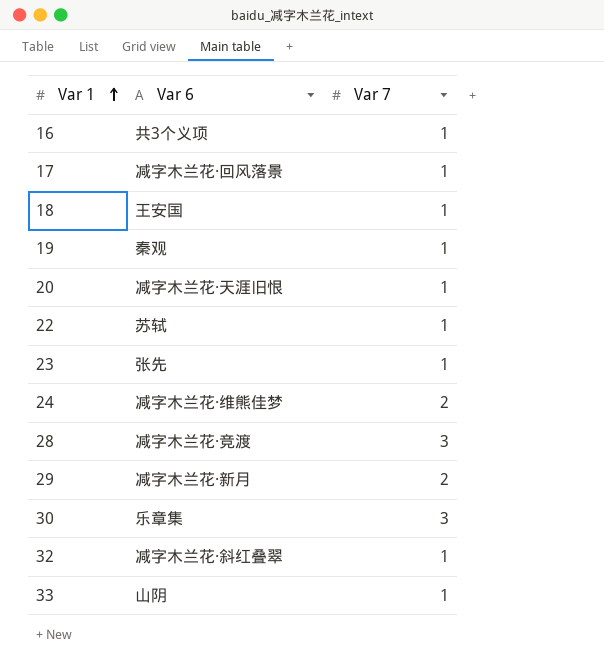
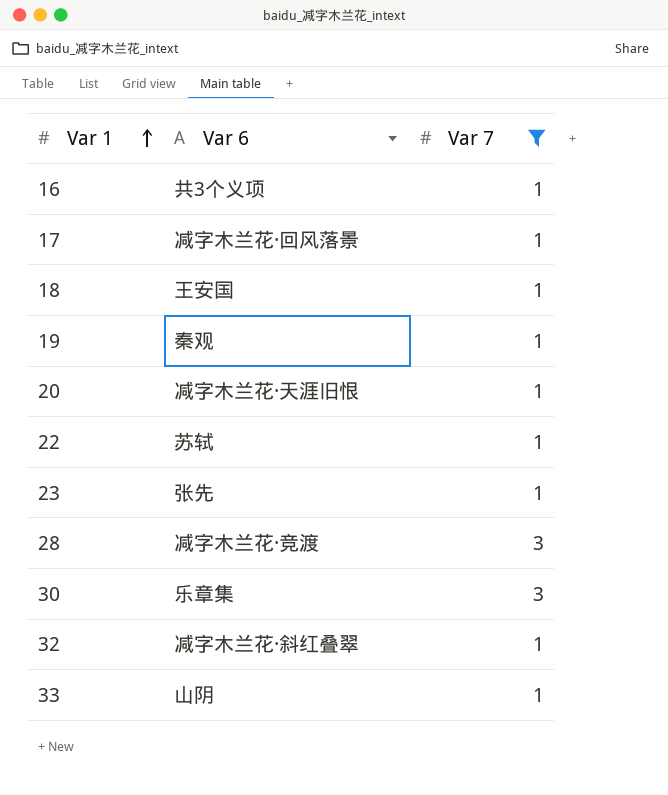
filter: none -> Var 7 != 2

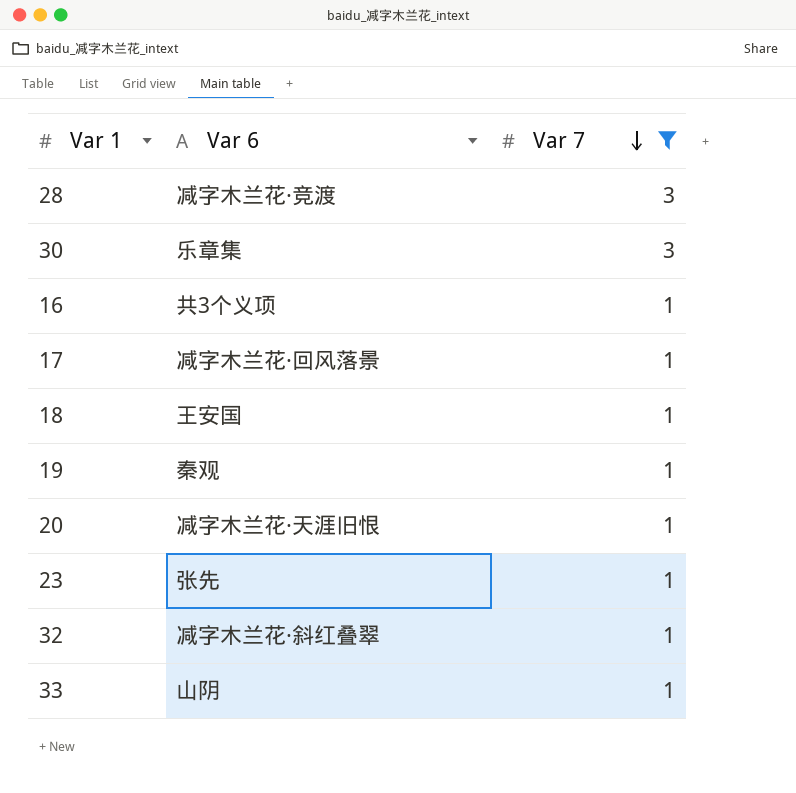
row order: Var 1 ascending -> Var 7 descending
row 22: 苏轼 | 1 -> none

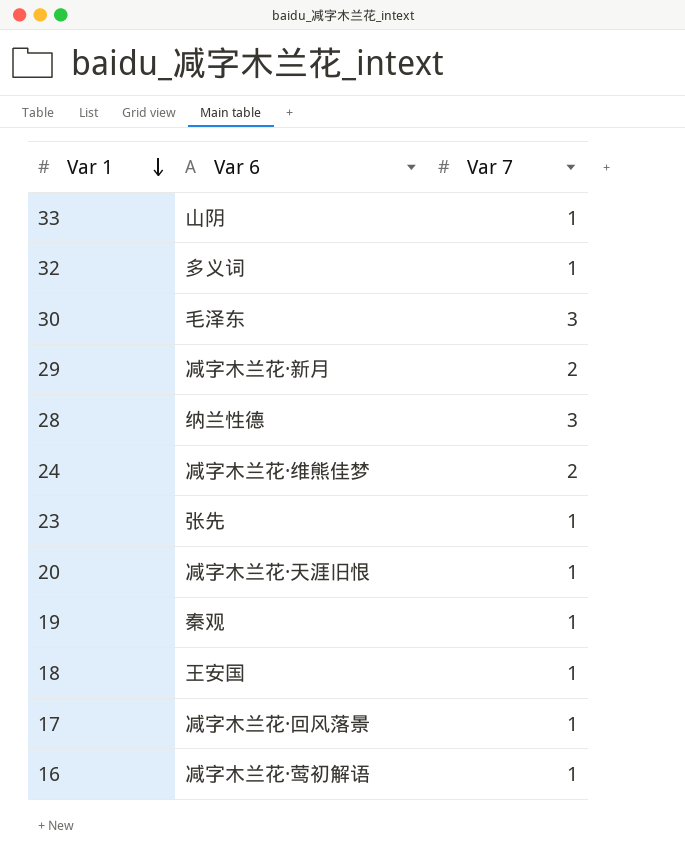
filter: Var 7 != 2 -> none
row order: Var 7 descending -> Var 1 descending
32 | Var 6: 减字木兰花·斜红叠翠 -> 多义词
30 | Var 6: 乐章集 -> 毛泽东
28 | Var 6: 减字木兰花·竞渡 -> 纳兰性德
16 | Var 6: 共3个义项 -> 减字木兰花·莺初解语

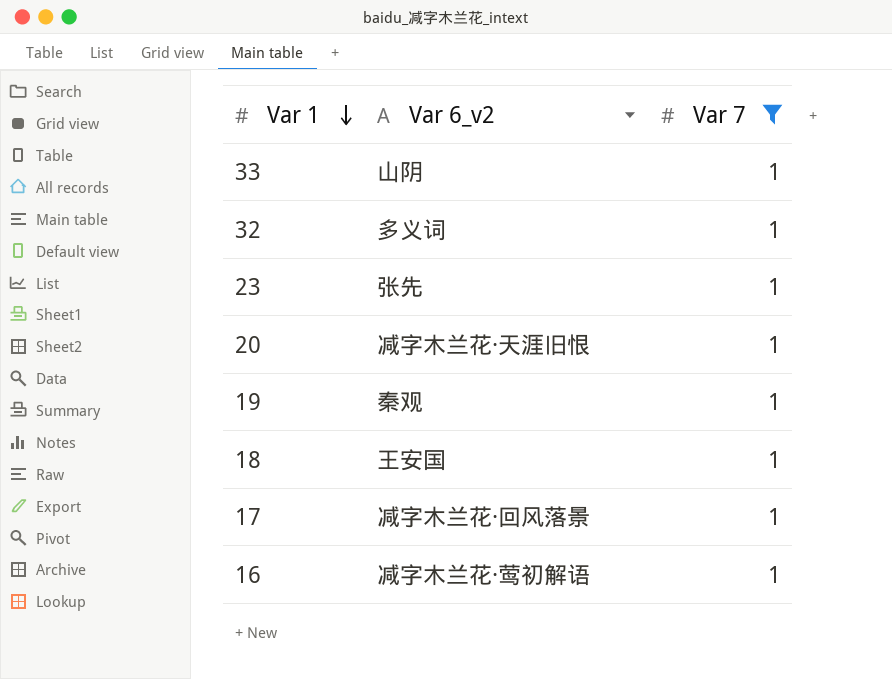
filter: none -> Var 7 = 1
column name: Var 6 -> Var 6_v2

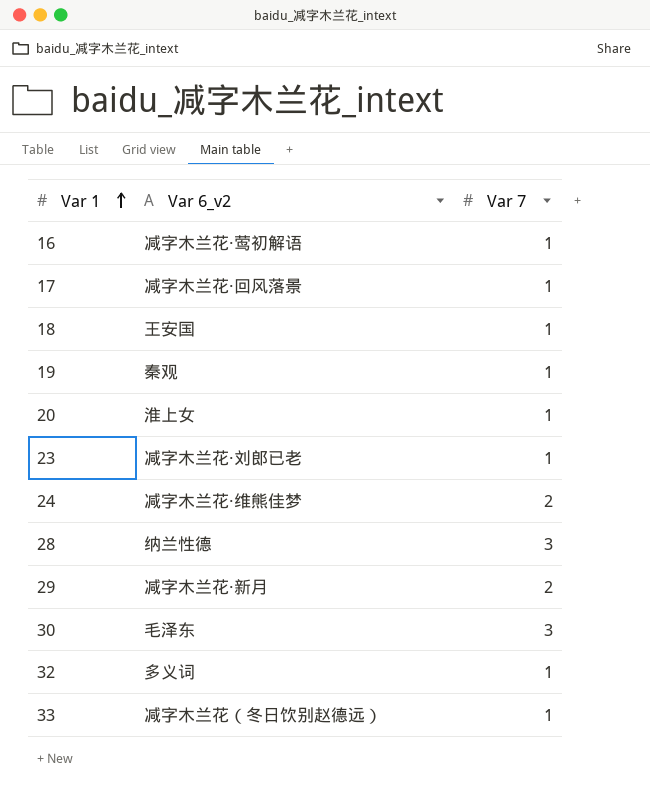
filter: Var 7 = 1 -> none
row order: Var 1 descending -> Var 1 ascending
20 | Var 6_v2: 减字木兰花·天涯旧恨 -> 淮上女
23 | Var 6_v2: 张先 -> 减字木兰花·刘郎已老
33 | Var 6_v2: 山阴 -> 减字木兰花（冬日饮别赵德远）

